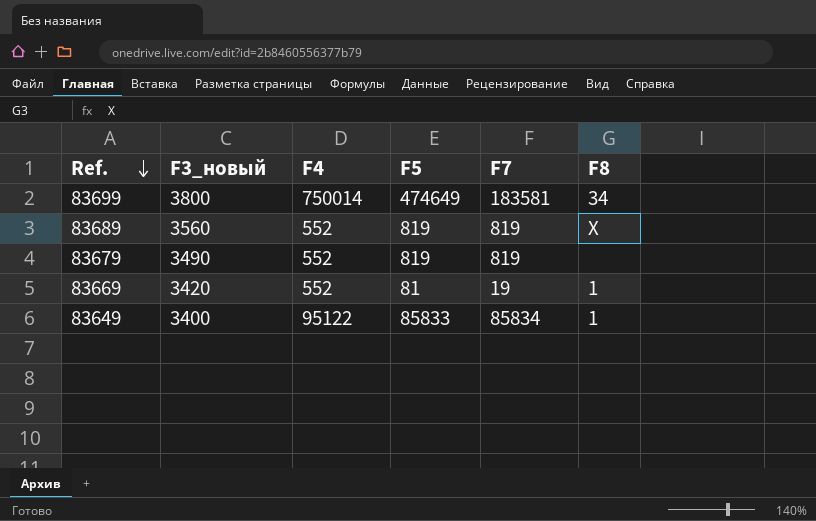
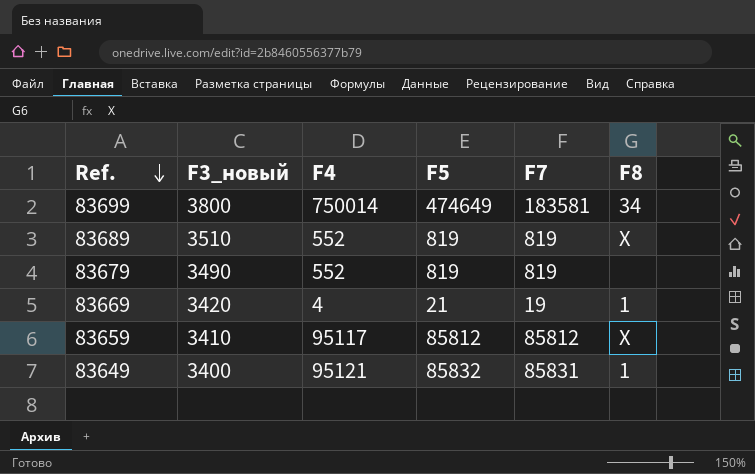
83689 | F3_новый: 3560 -> 3510
83669 | F4: 552 -> 4
83669 | F5: 81 -> 21
row 83659: none -> 3410 | 95117 | 85812 | 85812 | X
83649 | F4: 95122 -> 95121
83649 | F5: 85833 -> 85832
83649 | F7: 85834 -> 85831

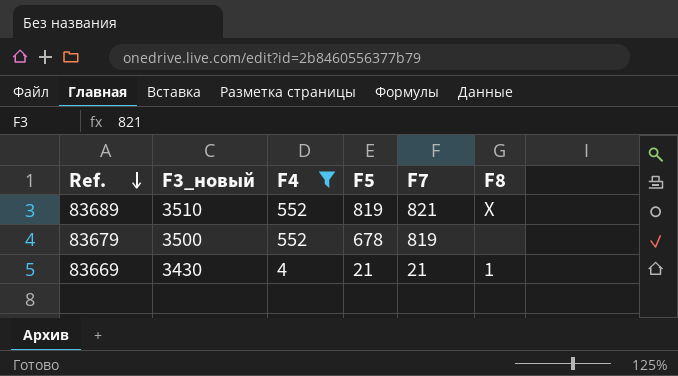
filter: none -> F4 <= 552
83689 | F7: 819 -> 821
83679 | F3_новый: 3490 -> 3500
83679 | F5: 819 -> 678
83669 | F3_новый: 3420 -> 3430
83669 | F7: 19 -> 21

